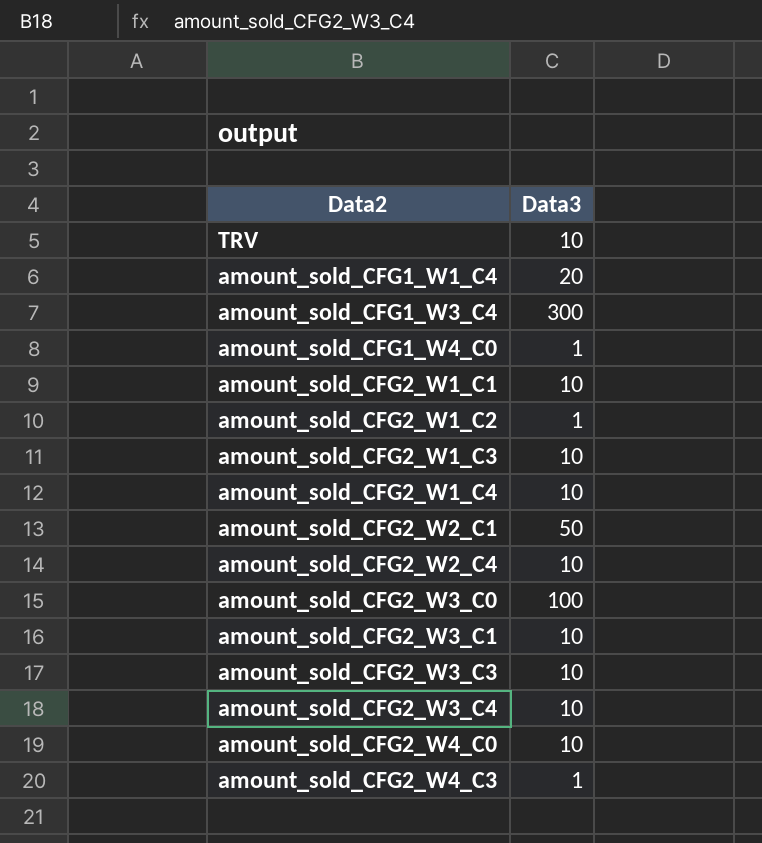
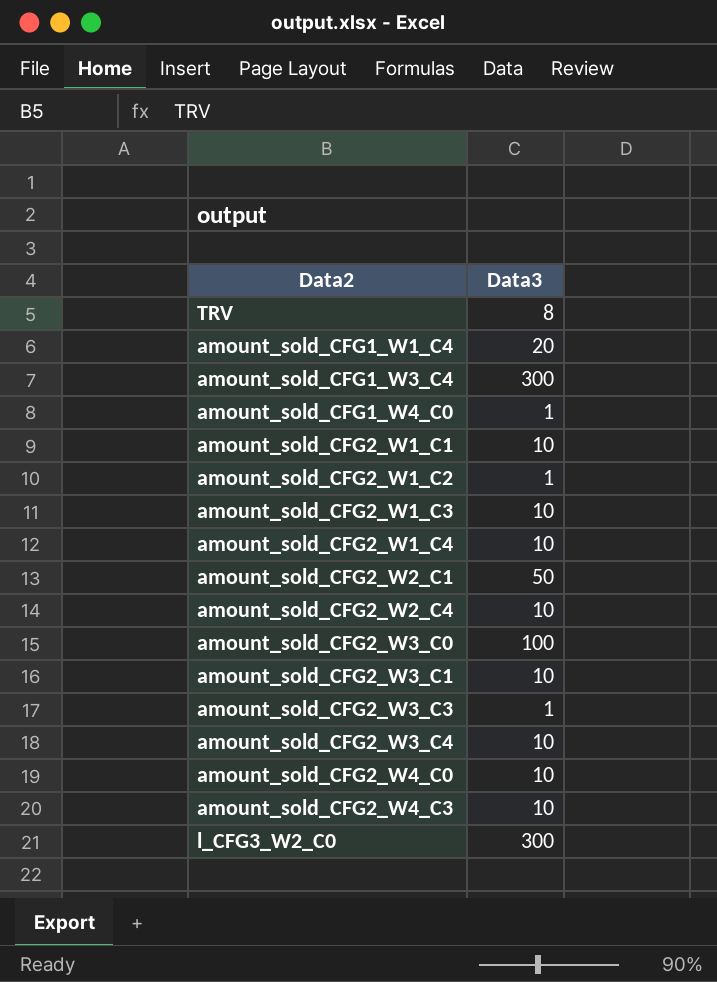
TRV | Data3: 10 -> 8
amount_sold_CFG2_W3_C3 | Data3: 10 -> 1
amount_sold_CFG2_W4_C3 | Data3: 1 -> 10
row l_CFG3_W2_C0: none -> 300

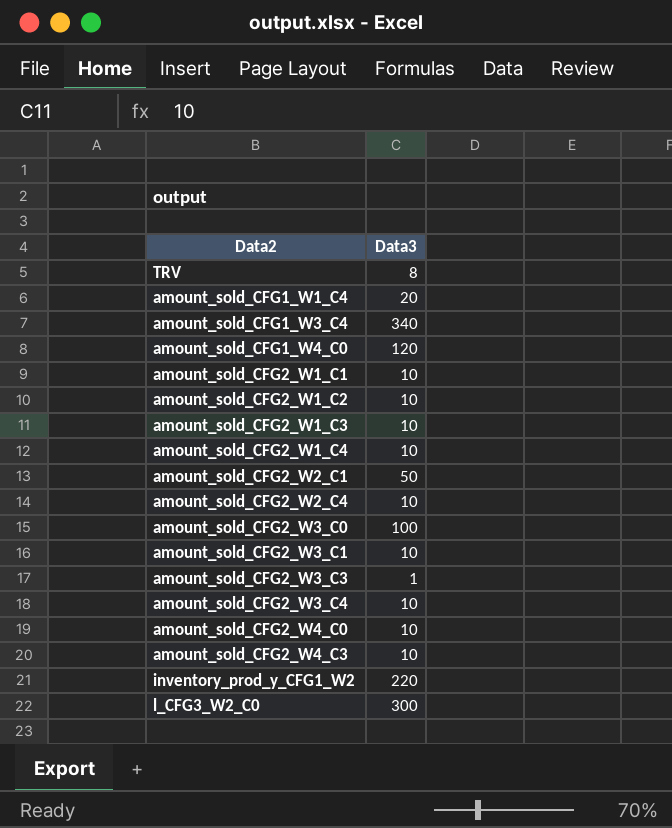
amount_sold_CFG1_W3_C4 | Data3: 300 -> 340
amount_sold_CFG1_W4_C0 | Data3: 1 -> 120
amount_sold_CFG2_W1_C2 | Data3: 1 -> 10
row inventory_prod_y_CFG1_W2: none -> 220

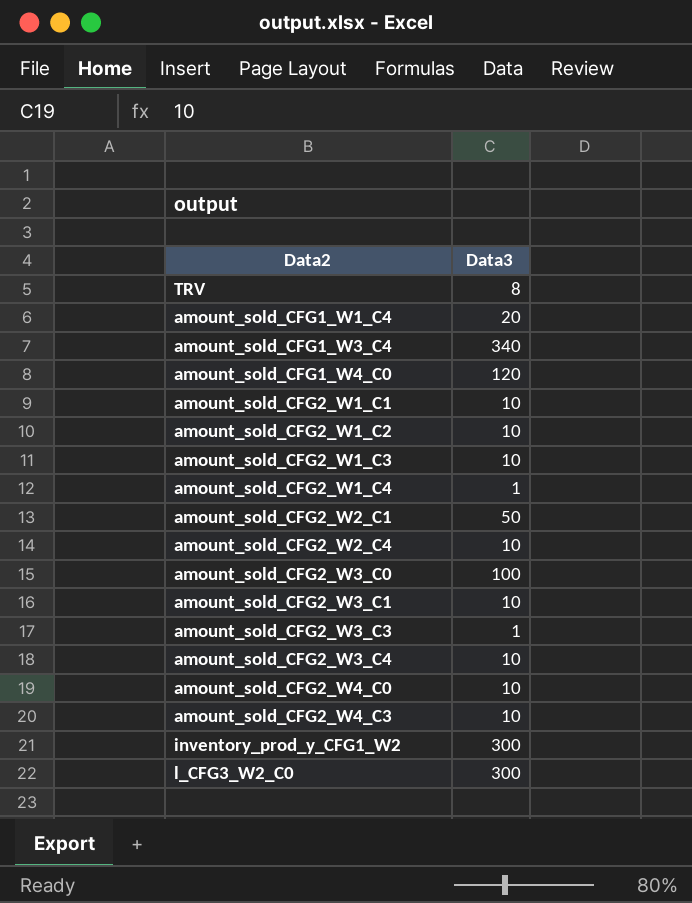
amount_sold_CFG2_W1_C4 | Data3: 10 -> 1
inventory_prod_y_CFG1_W2 | Data3: 220 -> 300

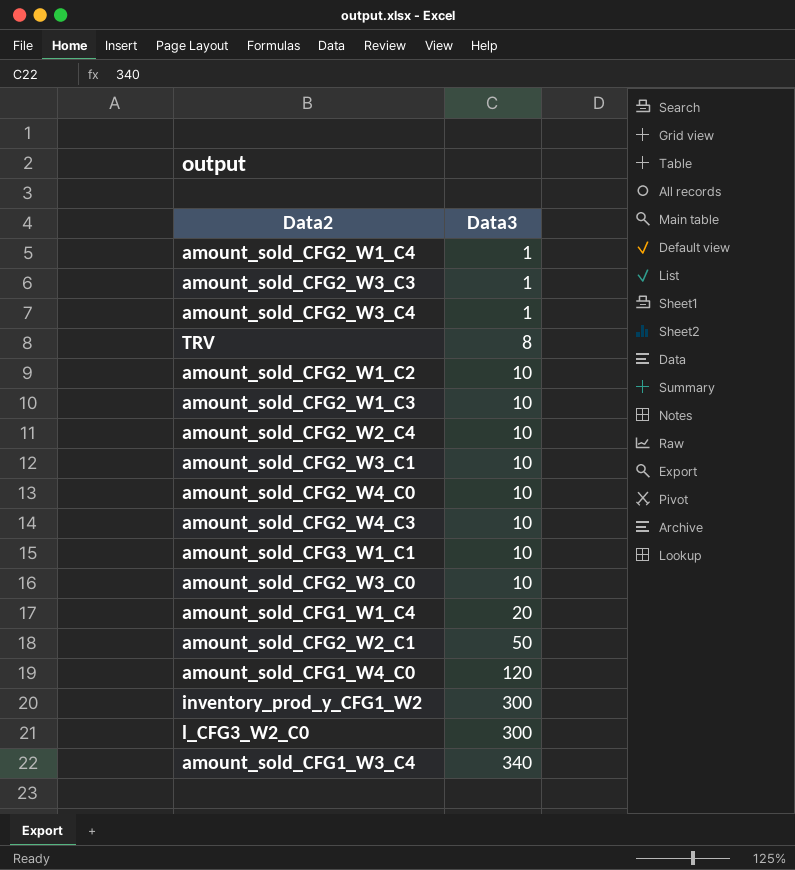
row order: none -> Data3 ascending
row amount_sold_CFG2_W1_C1: 10 -> none
amount_sold_CFG2_W3_C4 | Data3: 10 -> 1
row amount_sold_CFG3_W1_C1: none -> 10
amount_sold_CFG2_W3_C0 | Data3: 100 -> 10

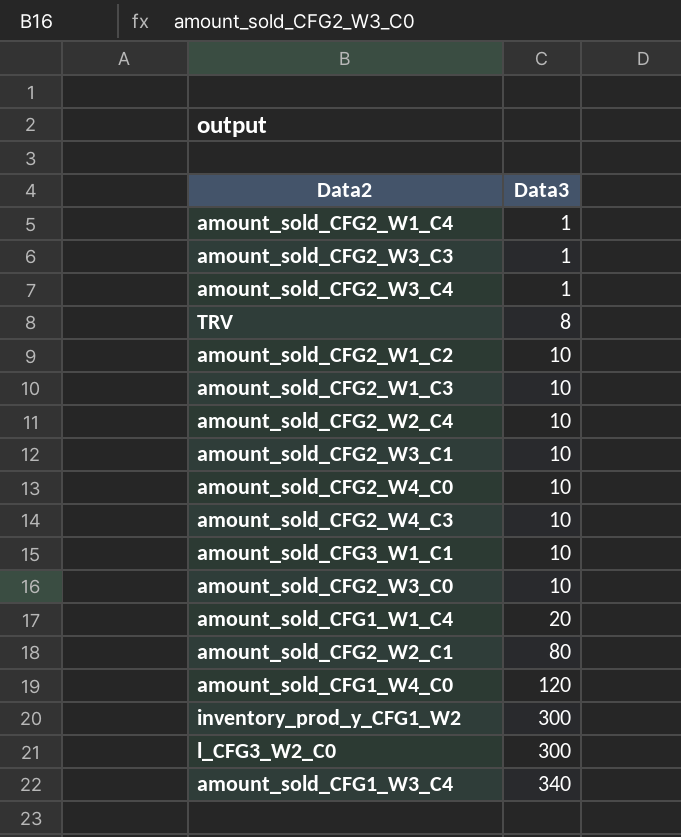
amount_sold_CFG2_W2_C1 | Data3: 50 -> 80

